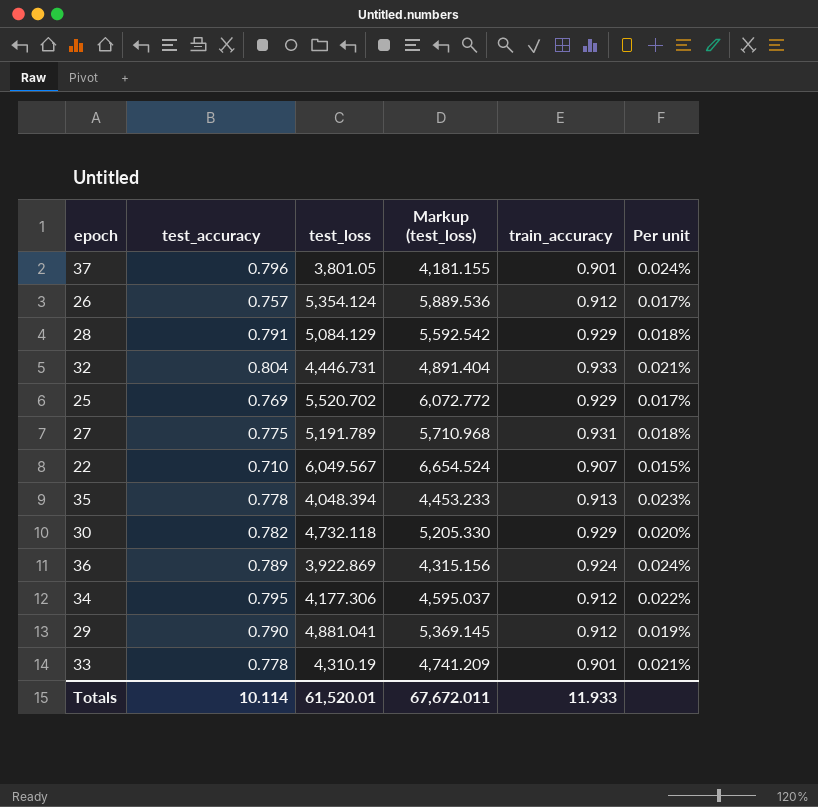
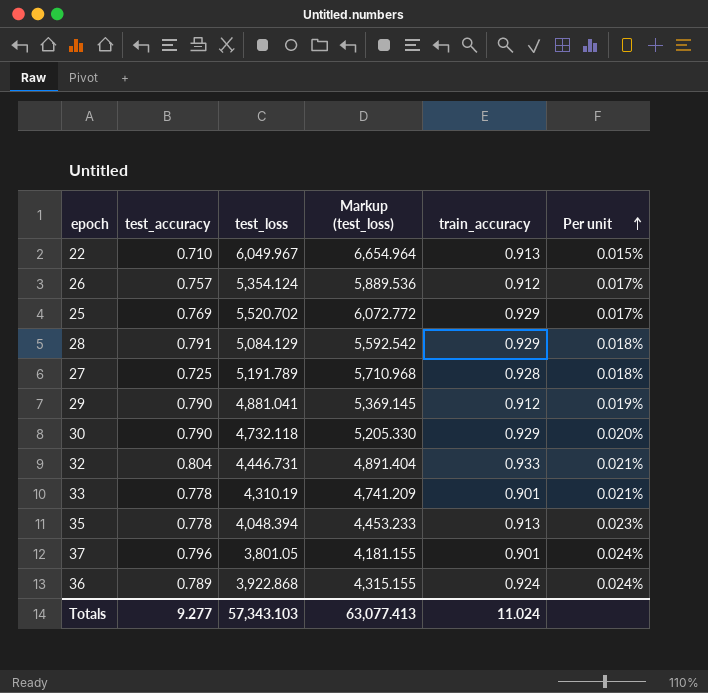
row order: none -> Per unit ascending
row 34: 0.795 | 4,177.306 | 4,595.037 | 0.912 | 0.022% -> none
22 | test_loss: 6,049.567 -> 6,049.967
22 | Markup (test_loss): 6,654.524 -> 6,654.964
22 | train_accuracy: 0.907 -> 0.913
27 | test_accuracy: 0.775 -> 0.725
27 | train_accuracy: 0.931 -> 0.928
30 | test_accuracy: 0.782 -> 0.790
36 | test_loss: 3,922.869 -> 3,922.868
36 | Markup (test_loss): 4,315.156 -> 4,315.155
Totals | test_accuracy: 10.114 -> 9.277
Totals | test_loss: 61,520.01 -> 57,343.103
Totals | Markup (test_loss): 67,672.011 -> 63,077.413
Totals | train_accuracy: 11.933 -> 11.024

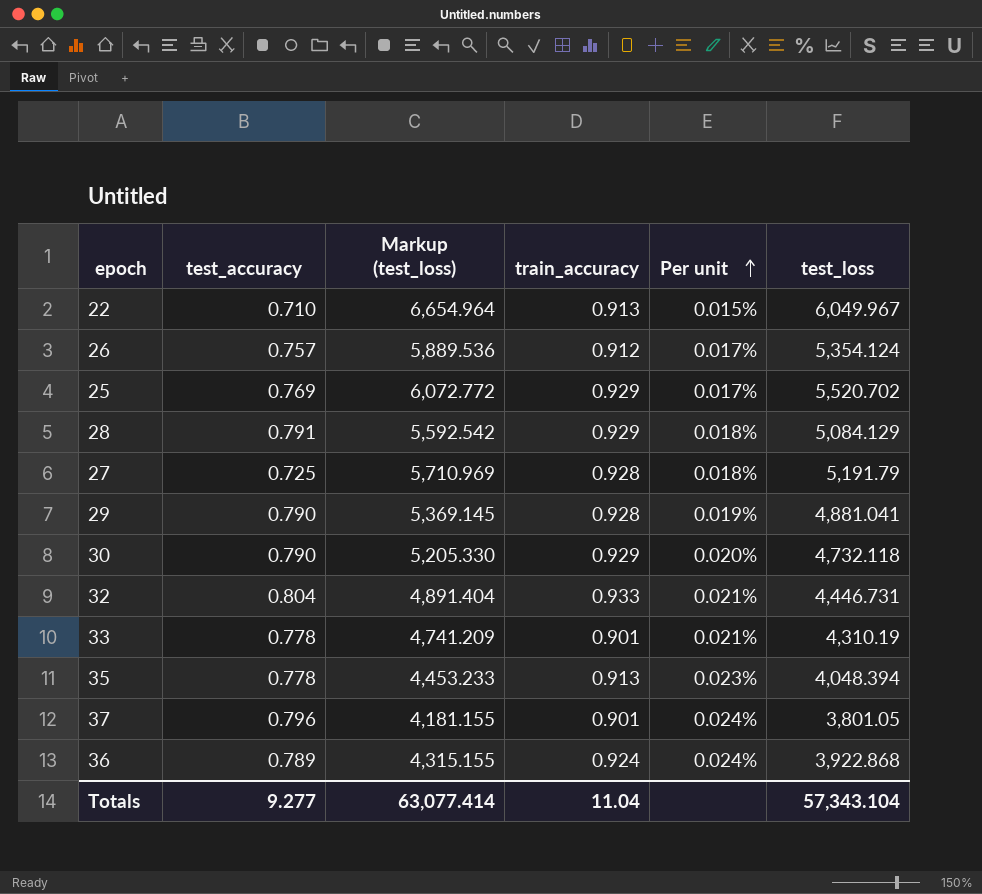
column test_loss | position: 3 -> 6
27 | Markup (test_loss): 5,710.968 -> 5,710.969
27 | test_loss: 5,191.789 -> 5,191.79
29 | train_accuracy: 0.912 -> 0.928
Totals | Markup (test_loss): 63,077.413 -> 63,077.414
Totals | train_accuracy: 11.024 -> 11.04
Totals | test_loss: 57,343.103 -> 57,343.104

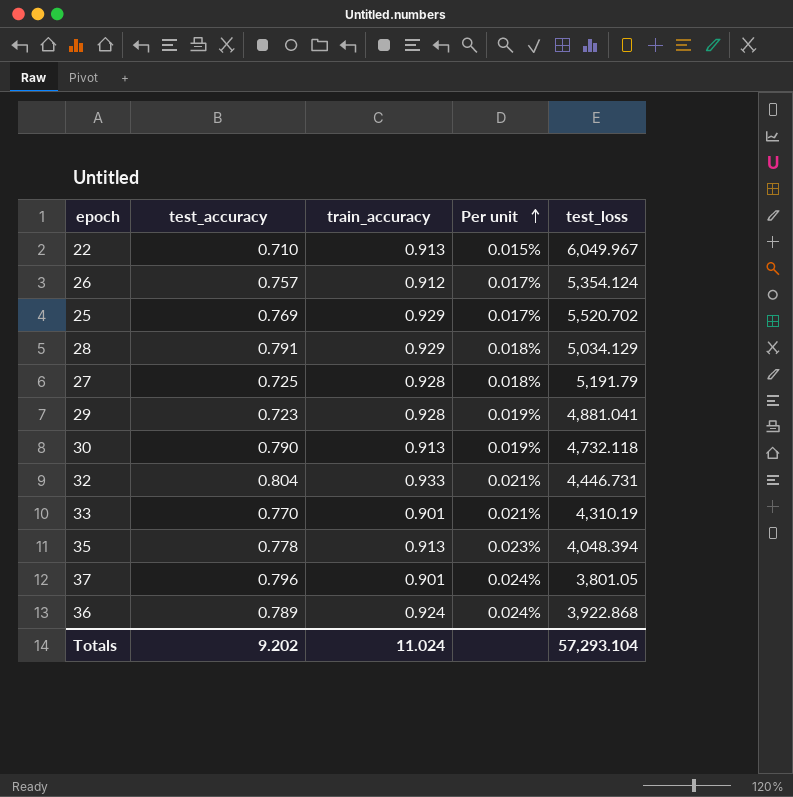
column Markup (test_loss) | formula: [test_loss] * 1.1 -> none
28 | test_loss: 5,084.129 -> 5,034.129
29 | test_accuracy: 0.790 -> 0.723
30 | train_accuracy: 0.929 -> 0.913
30 | Per unit: 0.020% -> 0.019%
33 | test_accuracy: 0.778 -> 0.770
Totals | test_accuracy: 9.277 -> 9.202
Totals | train_accuracy: 11.04 -> 11.024
Totals | test_loss: 57,343.104 -> 57,293.104

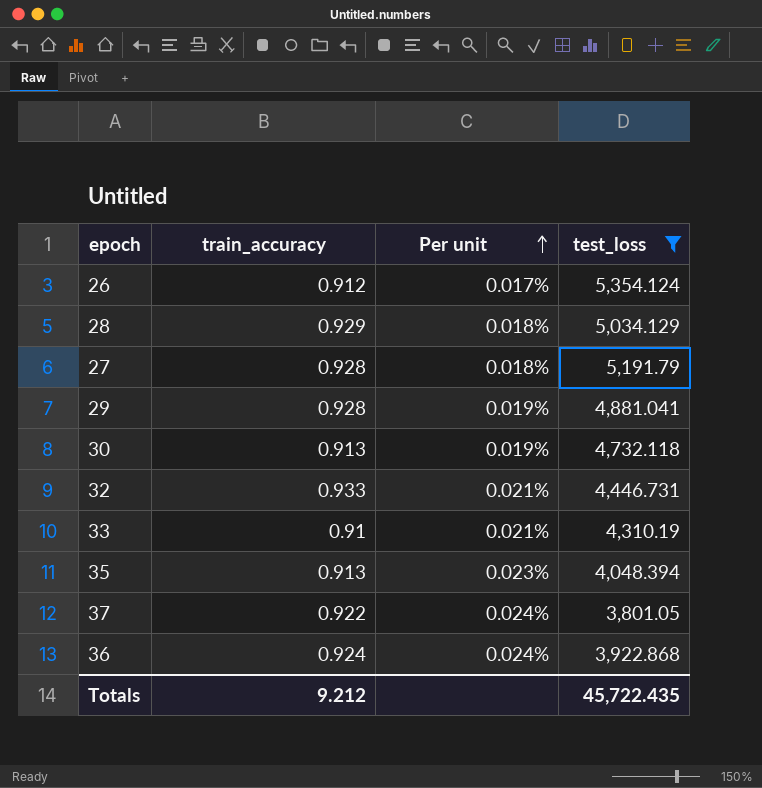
filter: none -> test_loss <= 5,354.124
column test_accuracy | position: 2 -> none
33 | train_accuracy: 0.901 -> 0.91
37 | train_accuracy: 0.901 -> 0.922
Totals | train_accuracy: 11.024 -> 9.212
Totals | test_loss: 57,293.104 -> 45,722.435

